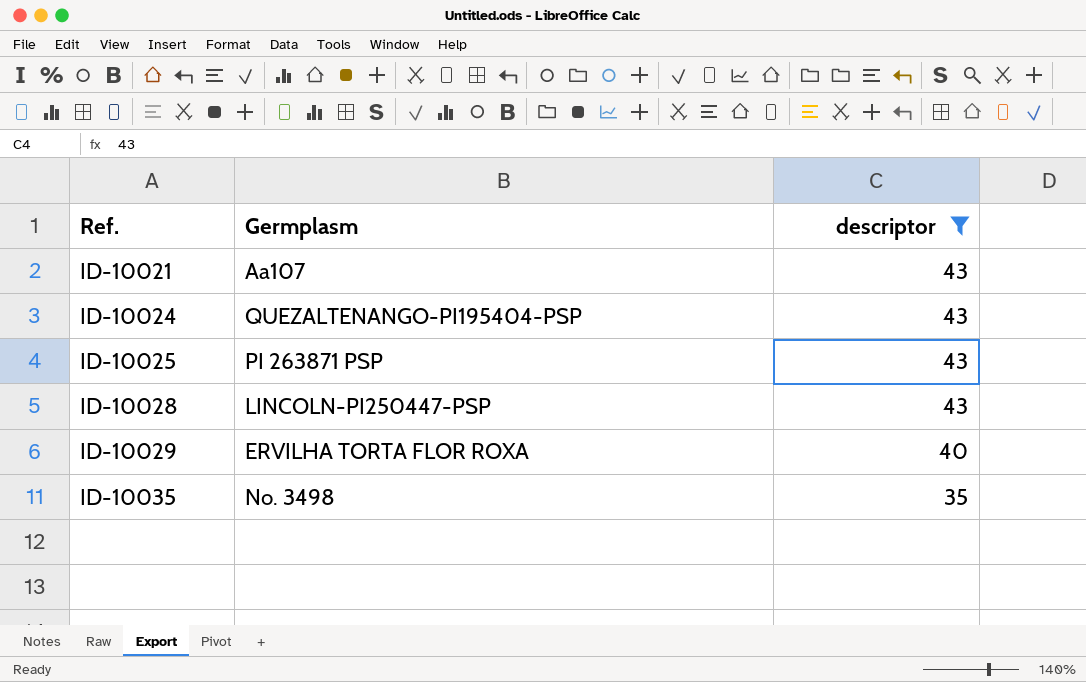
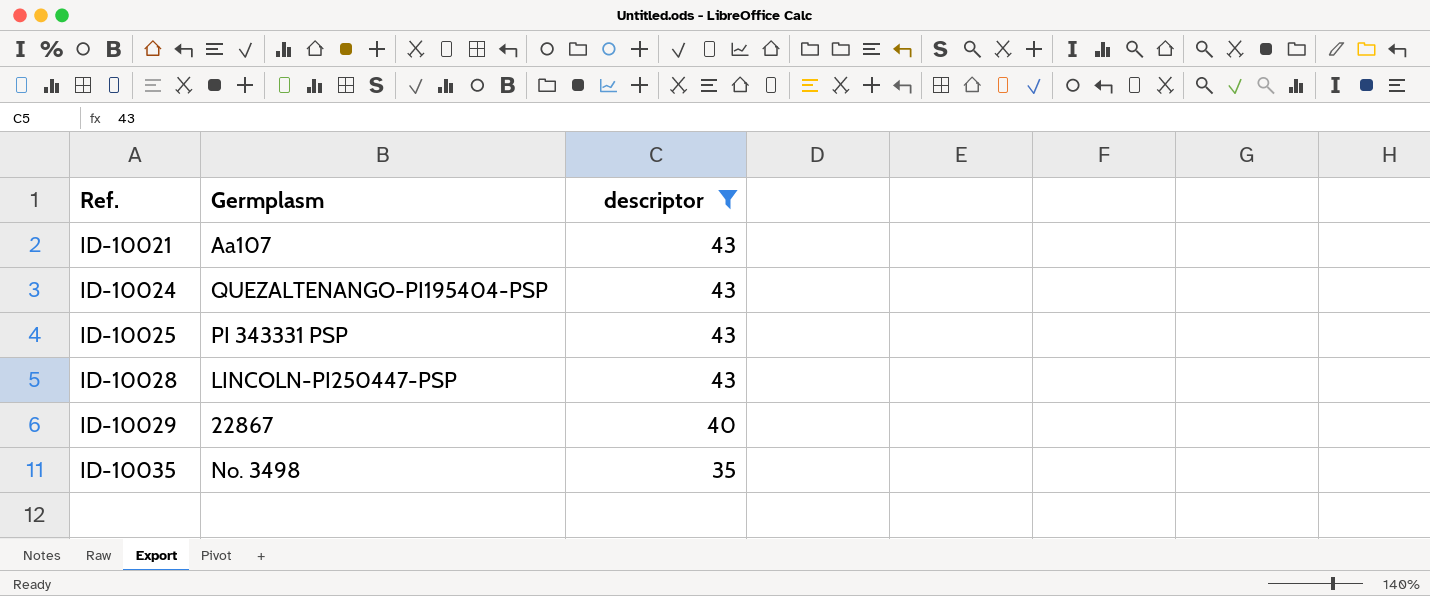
ID-10025 | Germplasm: PI 263871 PSP -> PI 343331 PSP
ID-10029 | Germplasm: ERVILHA TORTA FLOR ROXA -> 22867

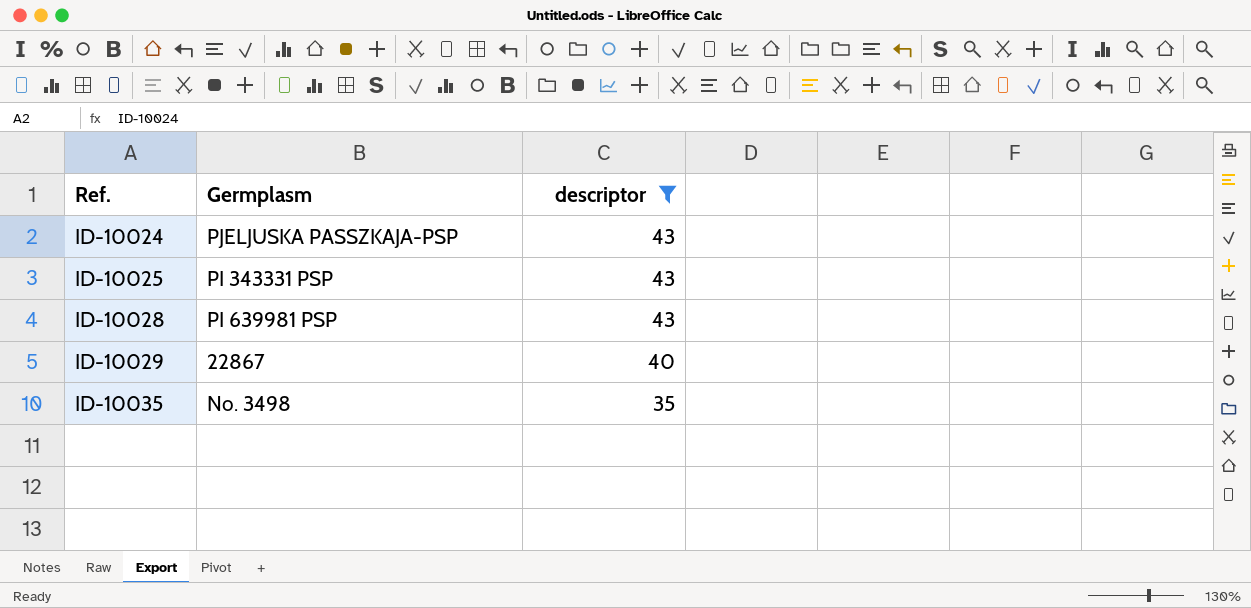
row ID-10021: Aa107 | 43 -> none
ID-10024 | Germplasm: QUEZALTENANGO-PI195404-PSP -> PJELJUSKA PASSZKAJA-PSP
ID-10028 | Germplasm: LINCOLN-PI250447-PSP -> PI 639981 PSP

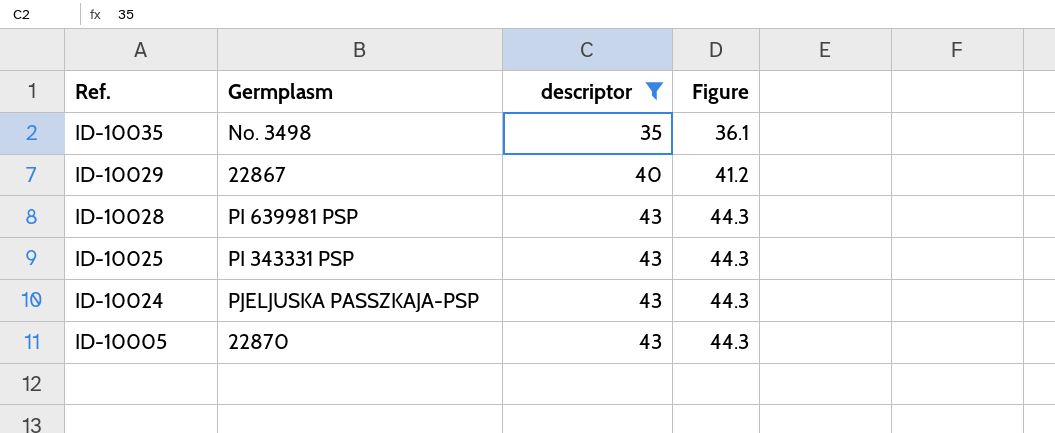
row order: Ref. ascending -> Ref. descending
column Figure | formula: none -> [descriptor] * 1.03
row ID-10005: none -> 22870 | 43 | 44.3

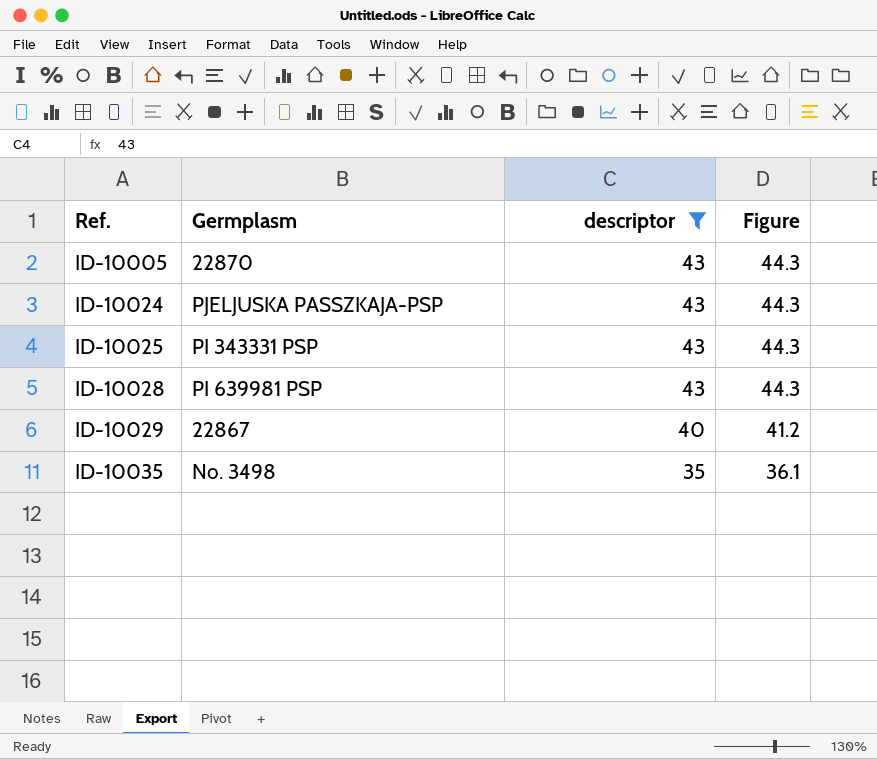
row order: Ref. descending -> Ref. ascending

